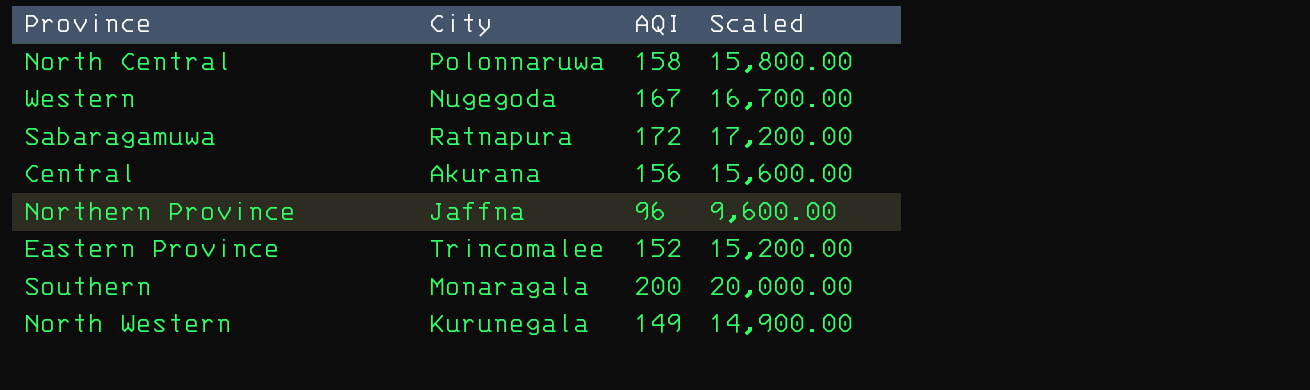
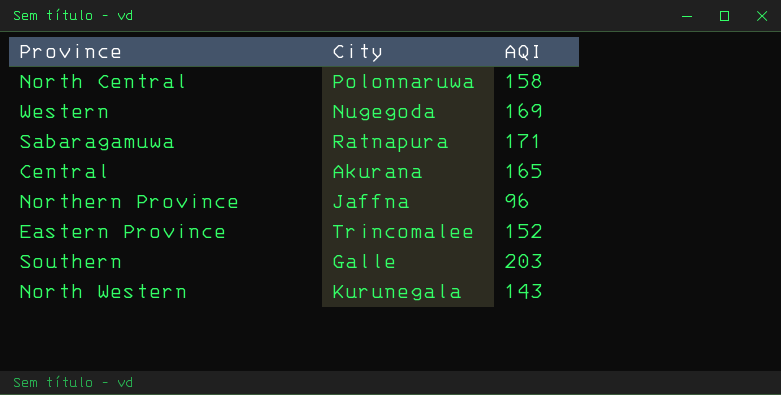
column Scaled | formula: [AQI] * 100 -> none
Western | AQI: 167 -> 169
Sabaragamuwa | AQI: 172 -> 171
Central | AQI: 156 -> 165
Southern | City: Monaragala -> Galle
Southern | AQI: 200 -> 203
North Western | AQI: 149 -> 143

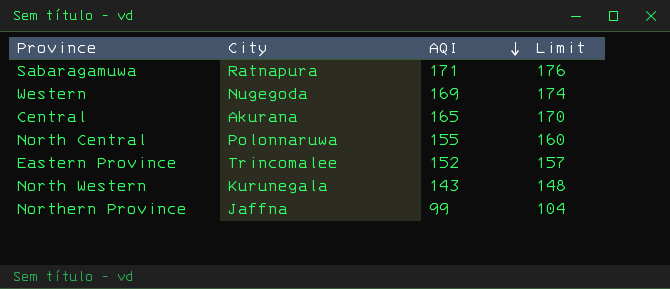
row order: none -> AQI descending
column Limit | formula: none -> [AQI] + 5
row Southern: Galle | 203 -> none
North Central | AQI: 158 -> 155
Northern Province | AQI: 96 -> 99

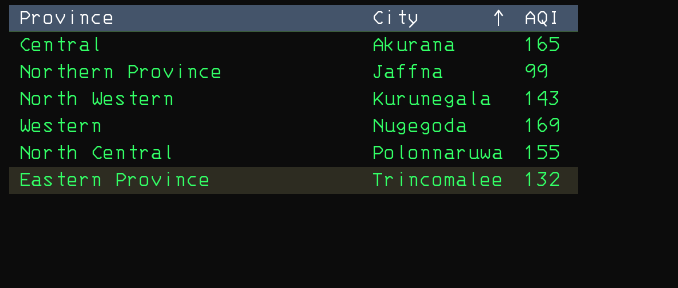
row order: AQI descending -> City ascending
column Limit | formula: [AQI] + 5 -> none
row Sabaragamuwa: Ratnapura | 171 | 176 -> none
Eastern Province | AQI: 152 -> 132

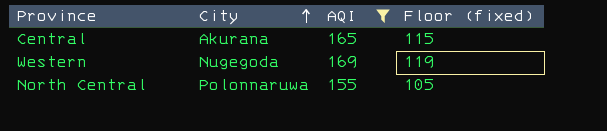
filter: none -> AQI >= 155
column Floor (fixed) | formula: none -> [AQI] - 50

